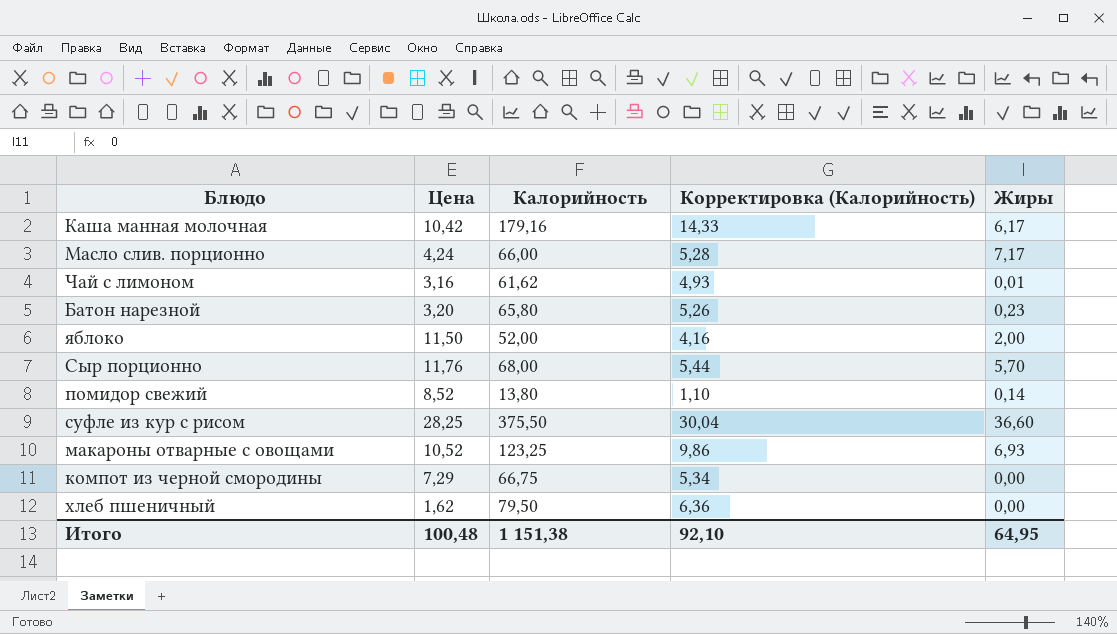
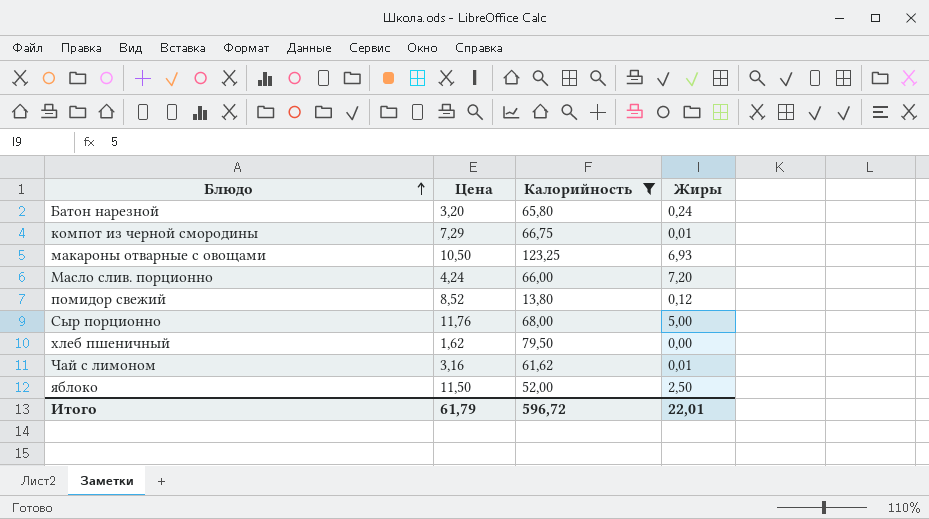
filter: none -> Калорийность <= 123,25
row order: none -> Блюдо ascending
column Корректировка (Калорийность) | formula: [Калорийность] * 0,08 -> none
Батон нарезной | Жиры: 0,23 -> 0,24
компот из черной смородины | Жиры: 0,00 -> 0,01
макароны отварные с овощами | Цена: 10,52 -> 10,50
Масло слив. порционно | Жиры: 7,17 -> 7,20
помидор свежий | Жиры: 0,14 -> 0,12
Сыр порционно | Жиры: 5,70 -> 5,00
яблоко | Жиры: 2,00 -> 2,50
Итого | Цена: 100,48 -> 61,79
Итого | Калорийность: 1 151,38 -> 596,72
Итого | Жиры: 64,95 -> 22,01

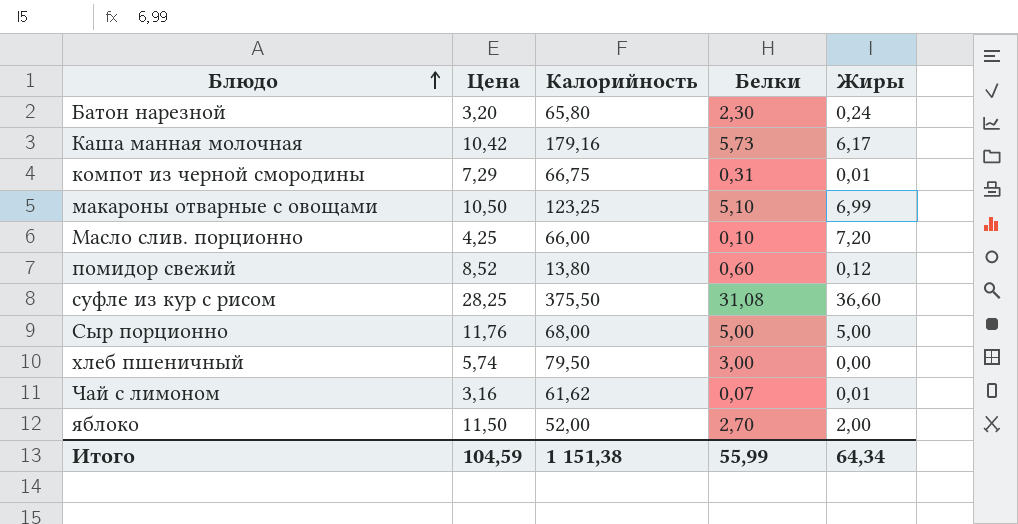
filter: Калорийность <= 123,25 -> none
column Белки | position: none -> 4
макароны отварные с овощами | Жиры: 6,93 -> 6,99
Масло слив. порционно | Цена: 4,24 -> 4,25
хлеб пшеничный | Цена: 1,62 -> 5,74
яблоко | Жиры: 2,50 -> 2,00
Итого | Цена: 61,79 -> 104,59
Итого | Калорийность: 596,72 -> 1 151,38
Итого | Жиры: 22,01 -> 64,34

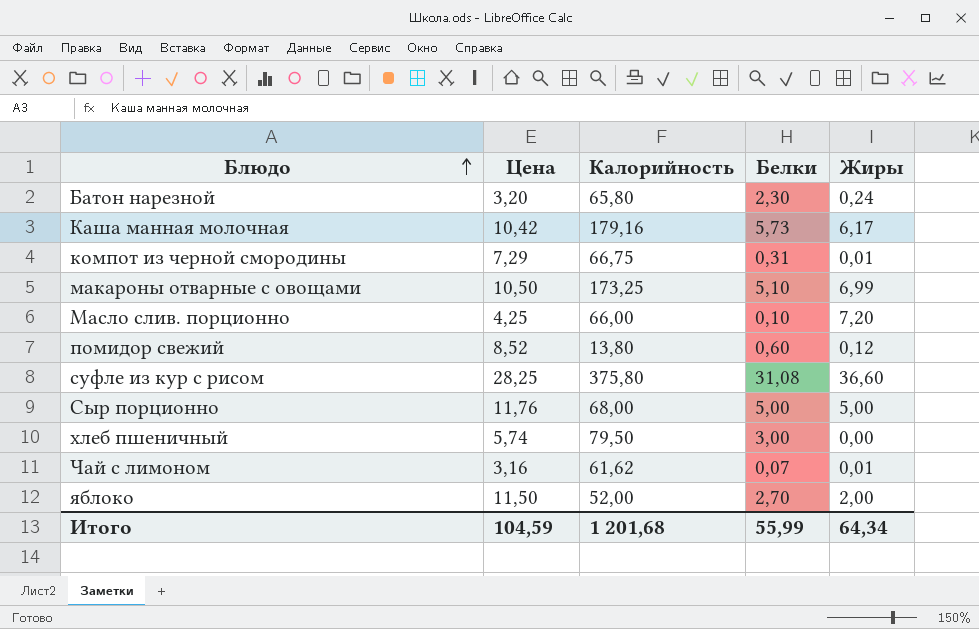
макароны отварные с овощами | Калорийность: 123,25 -> 173,25
суфле из кур с рисом | Калорийность: 375,50 -> 375,80
Итого | Калорийность: 1 151,38 -> 1 201,68

